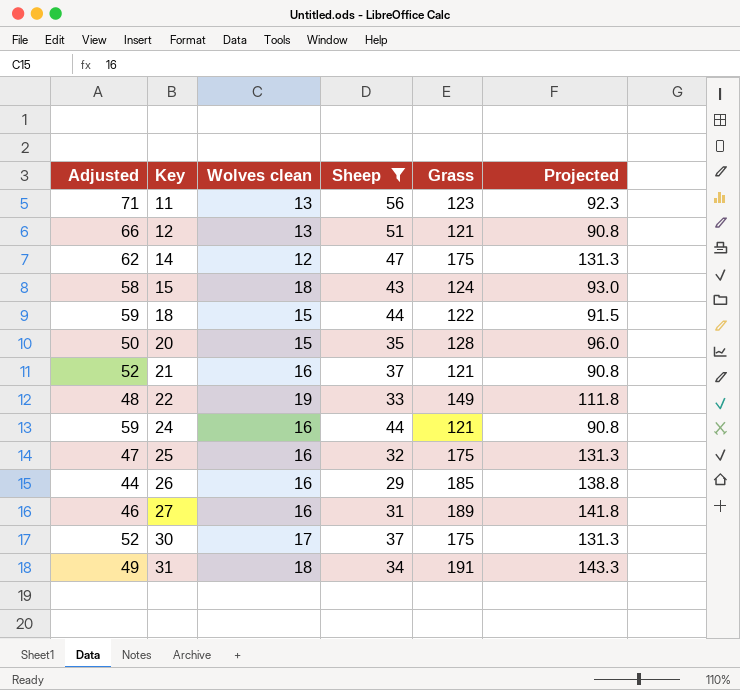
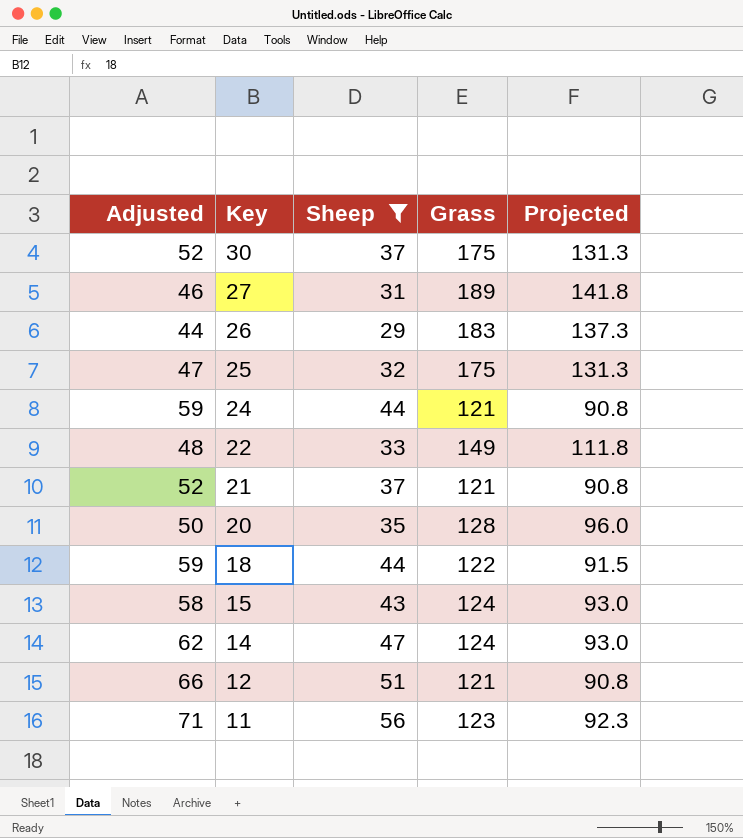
row order: Key ascending -> Key descending
column Wolves clean | position: 3 -> none
row 31: 49 | 18 | 34 | 191 | 143.3 -> none
26 | Grass: 185 -> 183
26 | Projected: 138.8 -> 137.3
14 | Grass: 175 -> 124
14 | Projected: 131.3 -> 93.0

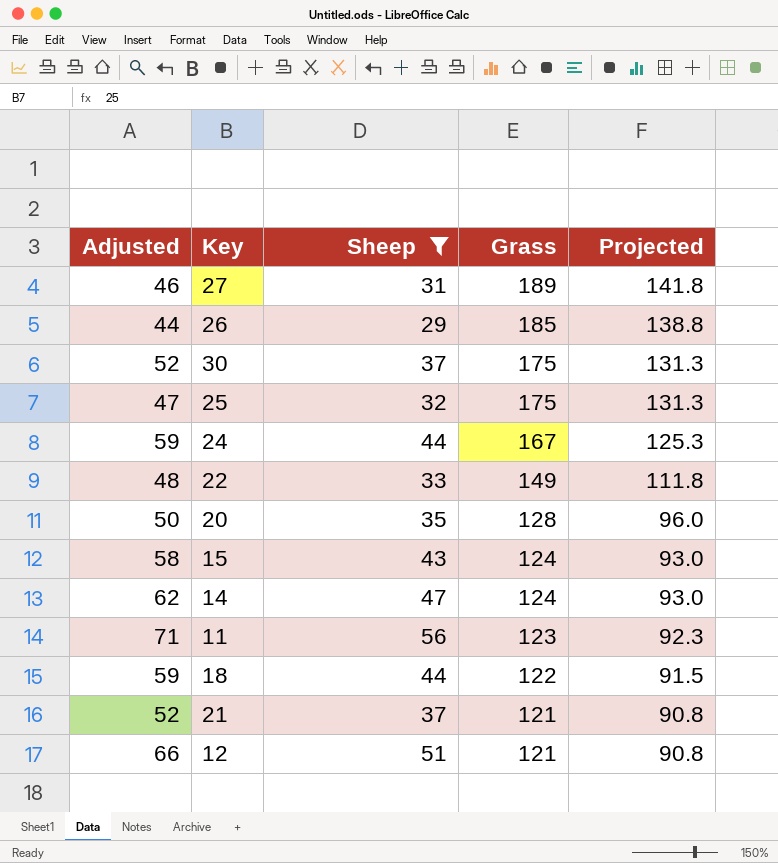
row order: Key descending -> Grass descending
26 | Grass: 183 -> 185
26 | Projected: 137.3 -> 138.8
24 | Grass: 121 -> 167
24 | Projected: 90.8 -> 125.3

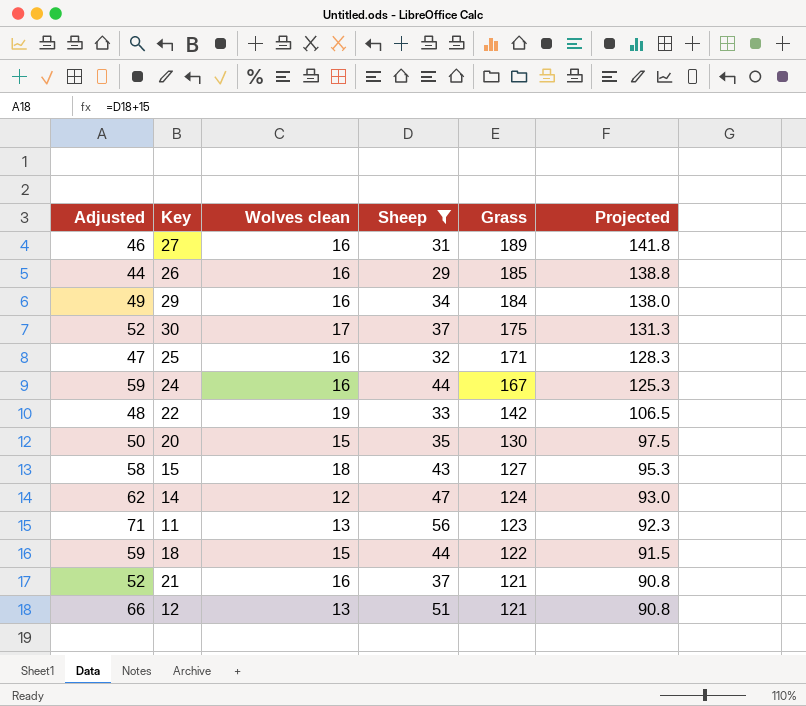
column Wolves clean | position: none -> 3
row 29: none -> 49 | 16 | 34 | 184 | 138.0
25 | Grass: 175 -> 171
25 | Projected: 131.3 -> 128.3
22 | Grass: 149 -> 142
22 | Projected: 111.8 -> 106.5
20 | Grass: 128 -> 130
20 | Projected: 96.0 -> 97.5
15 | Grass: 124 -> 127
15 | Projected: 93.0 -> 95.3

